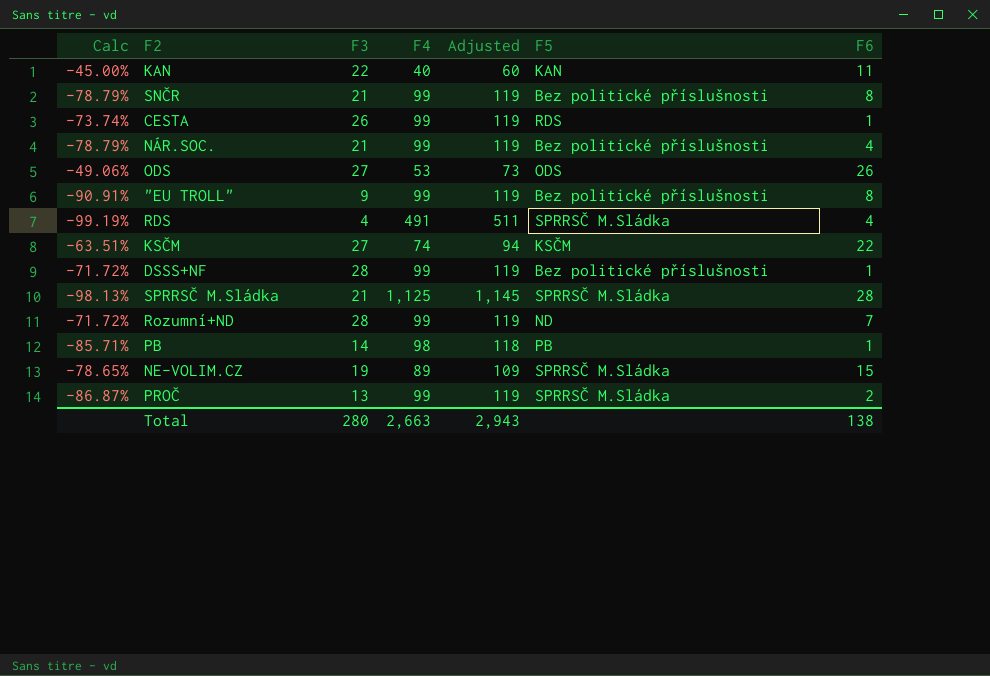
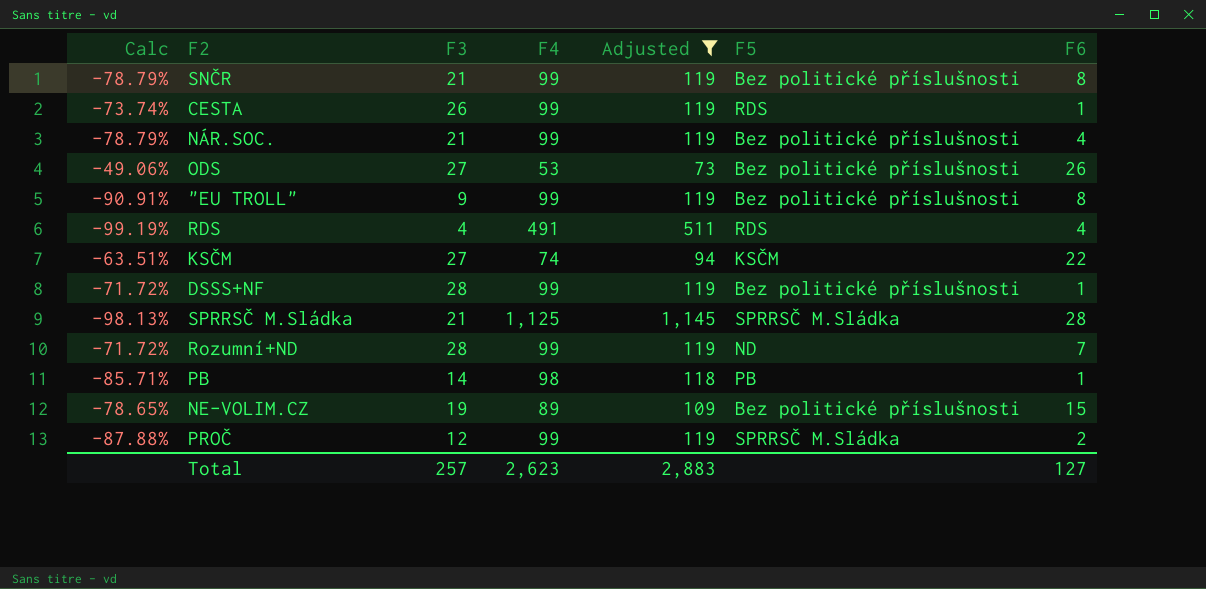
filter: none -> Adjusted != 60
ODS | F5: ODS -> Bez politické příslušnosti
RDS | F5: SPRRSČ M.Sládka -> RDS
NE-VOLIM.CZ | F5: SPRRSČ M.Sládka -> Bez politické příslušnosti
PROČ | Calc: -86.87% -> -87.88%
PROČ | F3: 13 -> 12
Total | F3: 280 -> 257
Total | F4: 2,663 -> 2,623
Total | Adjusted: 2,943 -> 2,883
Total | F6: 138 -> 127

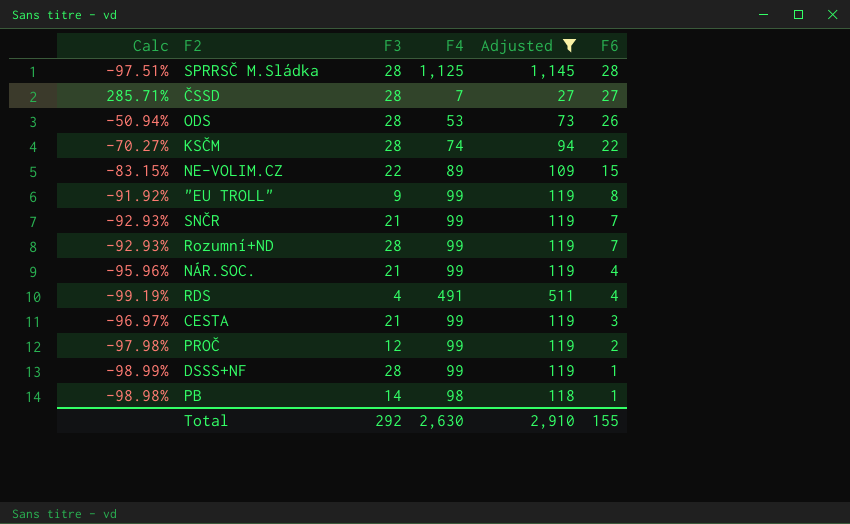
row order: none -> F6 descending
column F5 | position: 6 -> none
column Calc | formula: ([F3] - [F4]) / [F4] -> ([F6] - [F4]) / [F4]
SPRRSČ M.Sládka | F3: 21 -> 28
row ČSSD: none -> 285.71% | 28 | 7 | 27 | 27
ODS | F3: 27 -> 28
KSČM | F3: 27 -> 28
NE-VOLIM.CZ | F3: 19 -> 22
SNČR | F6: 8 -> 7
CESTA | F3: 26 -> 21
CESTA | F6: 1 -> 3
Total | F3: 257 -> 292
Total | F4: 2,623 -> 2,630
Total | Adjusted: 2,883 -> 2,910
Total | F6: 127 -> 155

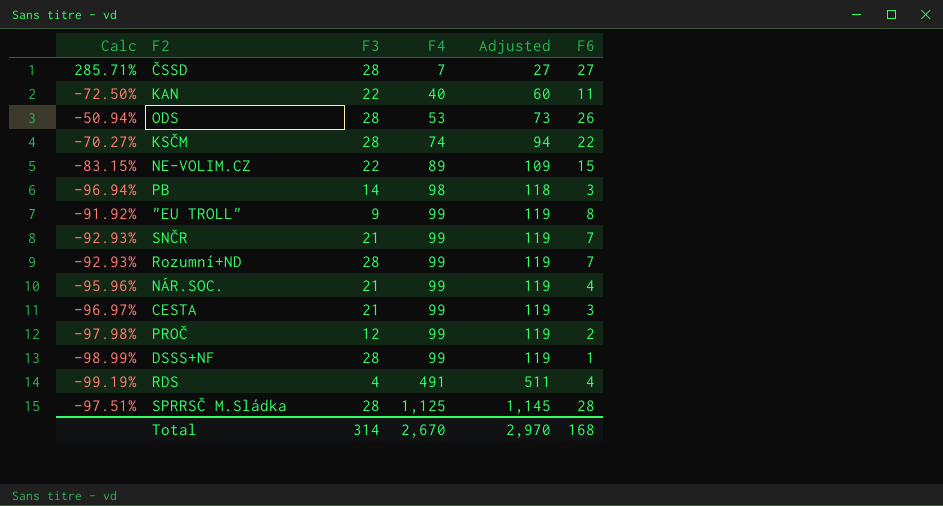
filter: Adjusted != 60 -> none
row order: F6 descending -> F4 ascending
PB | Calc: -98.98% -> -96.94%
PB | F6: 1 -> 3
Total | F3: 292 -> 314
Total | F4: 2,630 -> 2,670
Total | Adjusted: 2,910 -> 2,970
Total | F6: 155 -> 168

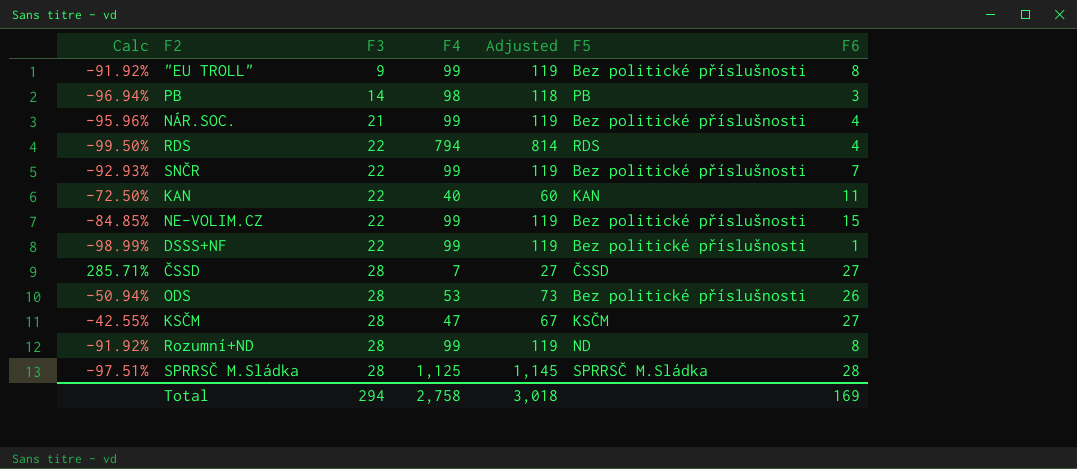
row order: F4 ascending -> F3 ascending
column F5 | position: none -> 6
row CESTA: -96.97% | 21 | 99 | 119 | 3 -> none
row PROČ: -97.98% | 12 | 99 | 119 | 2 -> none
RDS | Calc: -99.19% -> -99.50%
RDS | F3: 4 -> 22
RDS | F4: 491 -> 794
RDS | Adjusted: 511 -> 814
SNČR | F3: 21 -> 22
NE-VOLIM.CZ | Calc: -83.15% -> -84.85%
NE-VOLIM.CZ | F4: 89 -> 99
NE-VOLIM.CZ | Adjusted: 109 -> 119
DSSS+NF | F3: 28 -> 22
KSČM | Calc: -70.27% -> -42.55%
KSČM | F4: 74 -> 47
KSČM | Adjusted: 94 -> 67
KSČM | F6: 22 -> 27
Rozumní+ND | Calc: -92.93% -> -91.92%
Rozumní+ND | F6: 7 -> 8
Total | F3: 314 -> 294
Total | F4: 2,670 -> 2,758
Total | Adjusted: 2,970 -> 3,018
Total | F6: 168 -> 169

